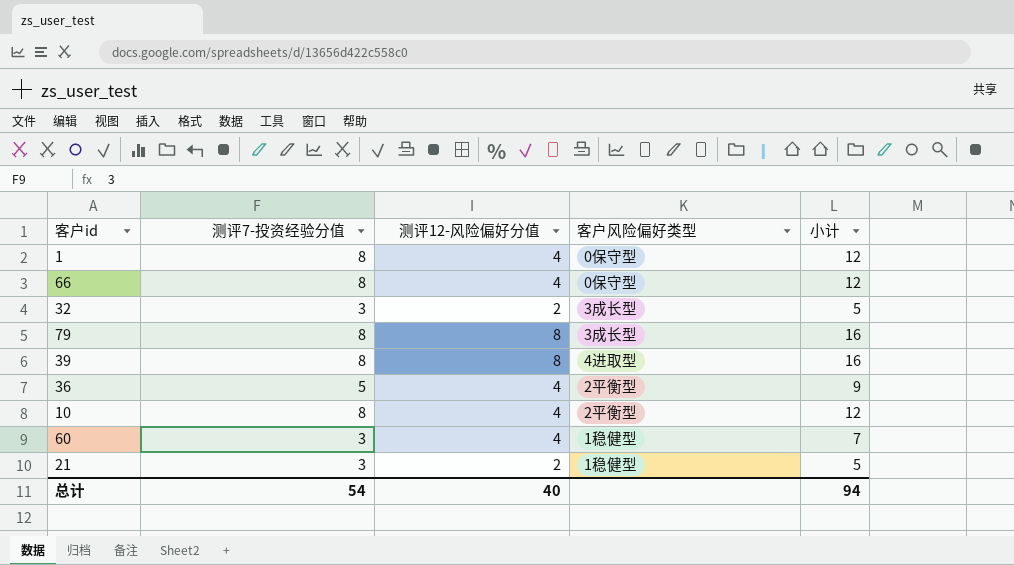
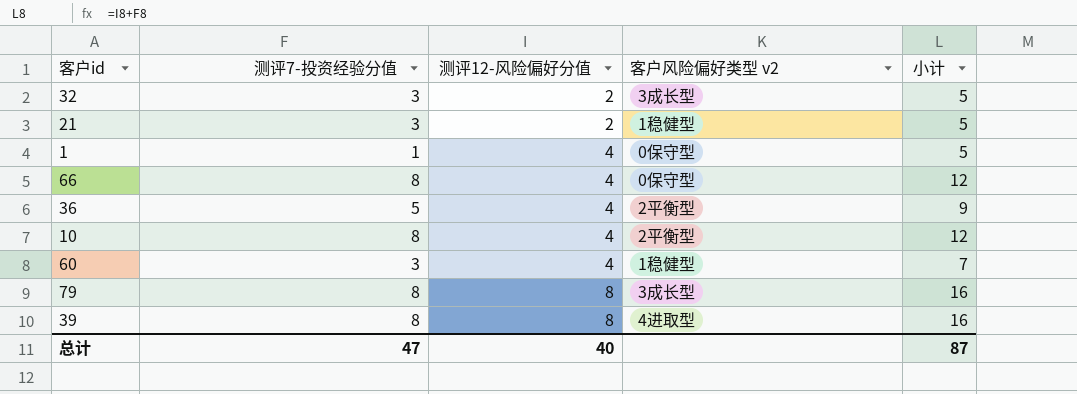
row order: none -> 测评12-风险偏好分值 ascending
column name: 客户风险偏好类型 -> 客户风险偏好类型 v2
1 | 测评7-投资经验分值: 8 -> 1
1 | 小计: 12 -> 5
总计 | 测评7-投资经验分值: 54 -> 47
总计 | 小计: 94 -> 87

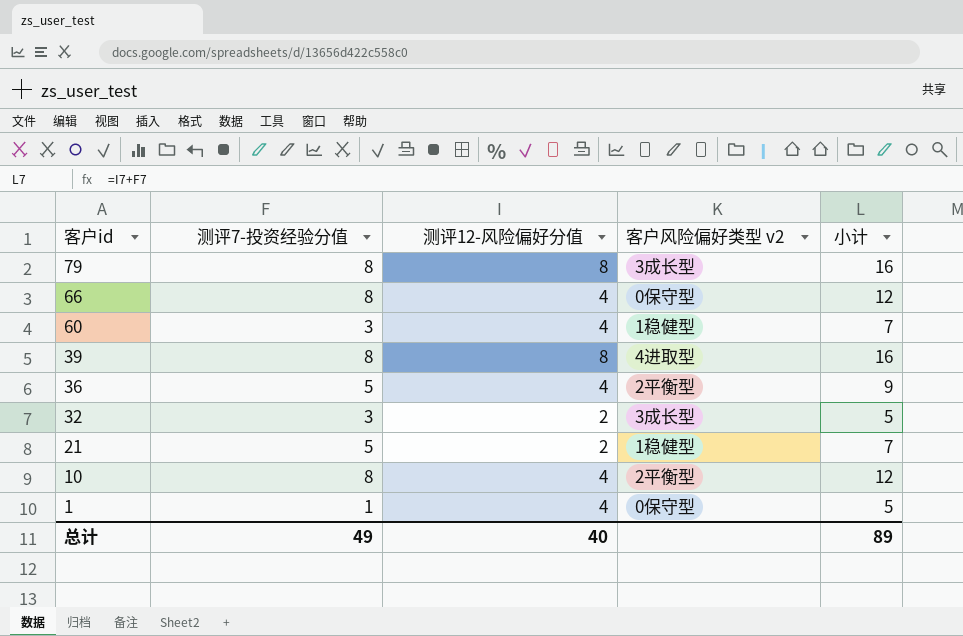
row order: 测评12-风险偏好分值 ascending -> 客户id descending
21 | 测评7-投资经验分值: 3 -> 5
21 | 小计: 5 -> 7
总计 | 测评7-投资经验分值: 47 -> 49
总计 | 小计: 87 -> 89

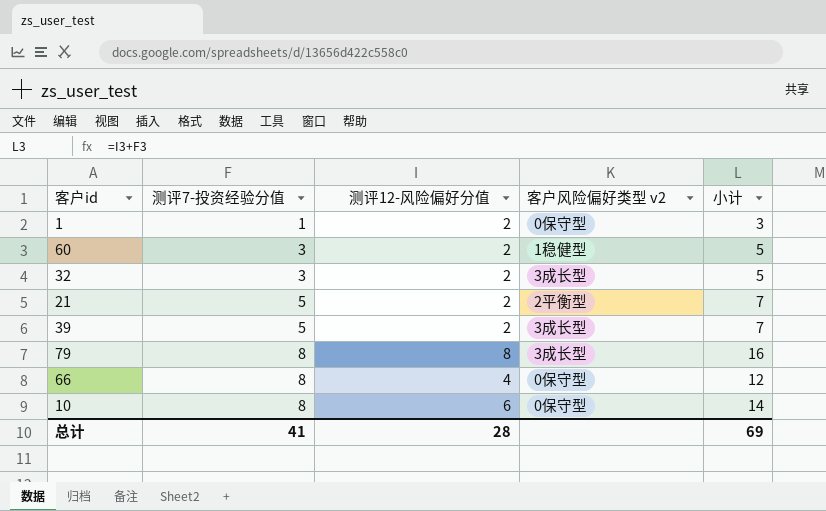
row order: 客户id descending -> 测评7-投资经验分值 ascending
row 36: 5 | 4 | 2平衡型 | 9 -> none
1 | 测评12-风险偏好分值: 4 -> 2
1 | 小计: 5 -> 3
60 | 测评12-风险偏好分值: 4 -> 2
60 | 小计: 7 -> 5
21 | 客户风险偏好类型 v2: 1稳健型 -> 2平衡型
39 | 测评7-投资经验分值: 8 -> 5
39 | 测评12-风险偏好分值: 8 -> 2
39 | 客户风险偏好类型 v2: 4进取型 -> 3成长型
39 | 小计: 16 -> 7
10 | 测评12-风险偏好分值: 4 -> 6
10 | 客户风险偏好类型 v2: 2平衡型 -> 0保守型
10 | 小计: 12 -> 14
总计 | 测评7-投资经验分值: 49 -> 41
总计 | 测评12-风险偏好分值: 40 -> 28
总计 | 小计: 89 -> 69

